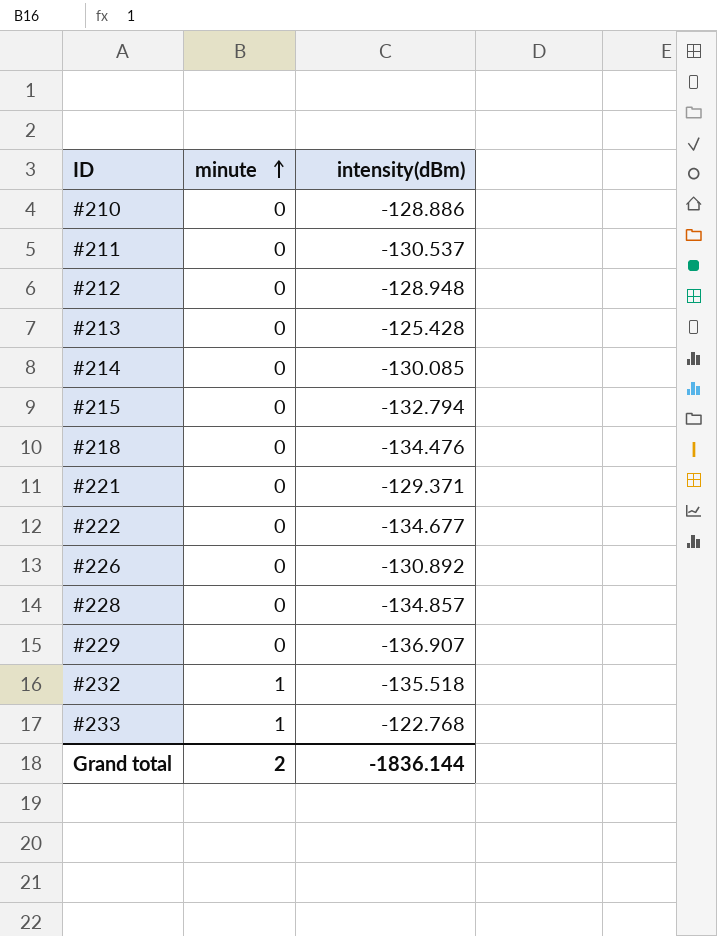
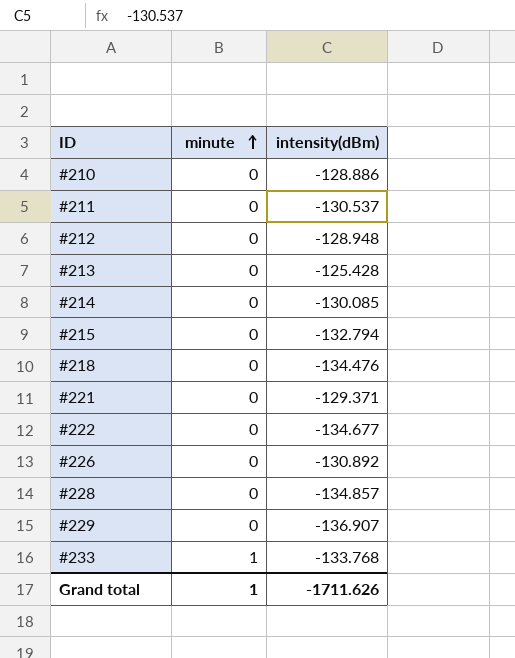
row #232: 1 | -135.518 -> none
#233 | intensity(dBm): -122.768 -> -133.768
Grand total | minute: 2 -> 1
Grand total | intensity(dBm): -1836.144 -> -1711.626

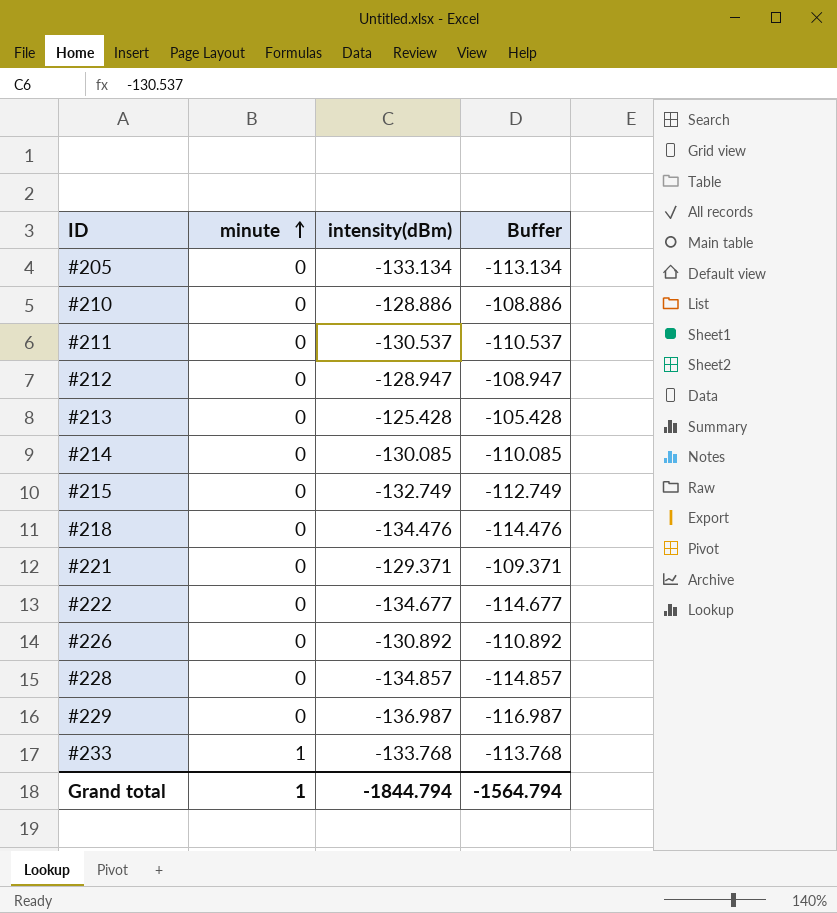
column Buffer | formula: none -> [intensity(dBm)] + 20
row #205: none -> 0 | -133.134 | -113.134
#212 | intensity(dBm): -128.948 -> -128.947
#215 | intensity(dBm): -132.794 -> -132.749
#229 | intensity(dBm): -136.907 -> -136.987
Grand total | intensity(dBm): -1711.626 -> -1844.794

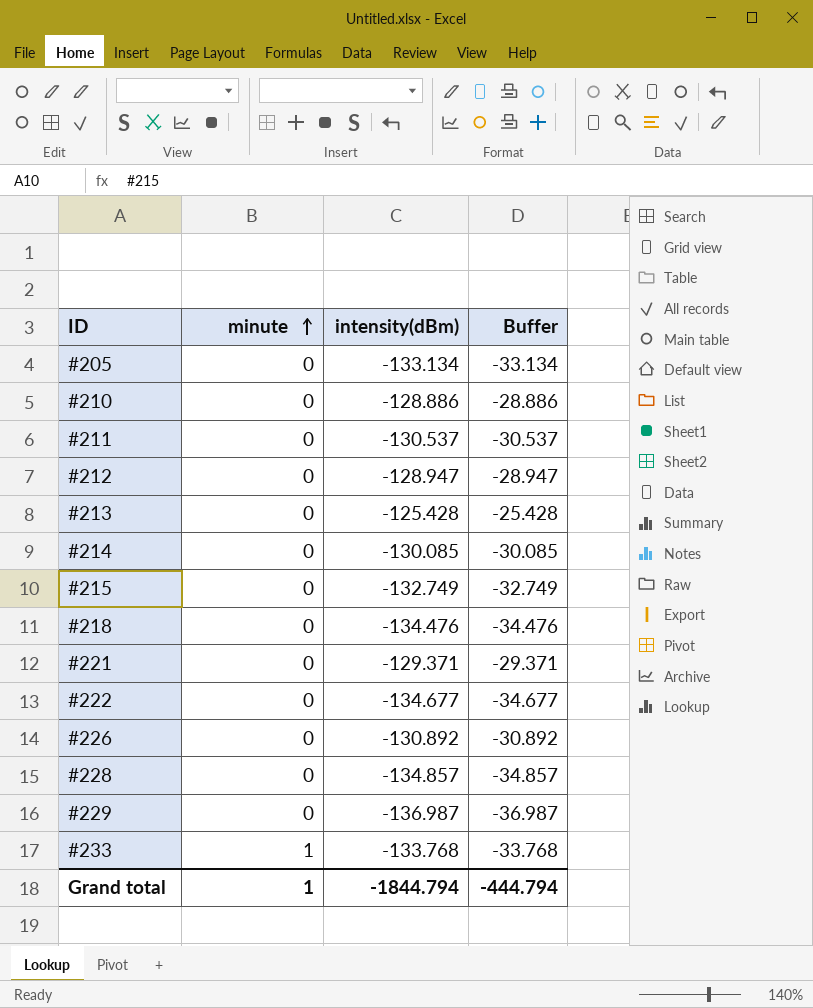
column Buffer | formula: [intensity(dBm)] + 20 -> [intensity(dBm)] + 100
Grand total | Buffer: -1564.794 -> -444.794

